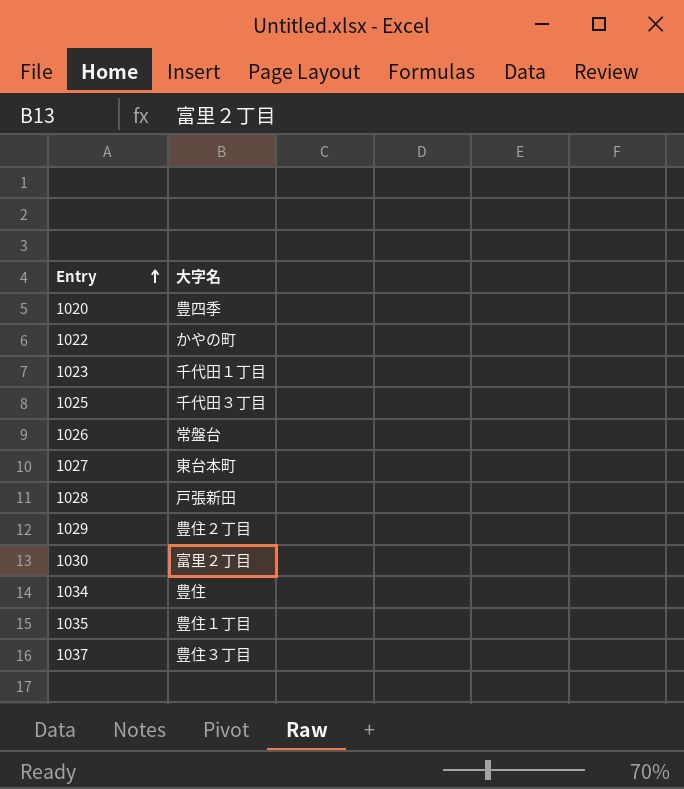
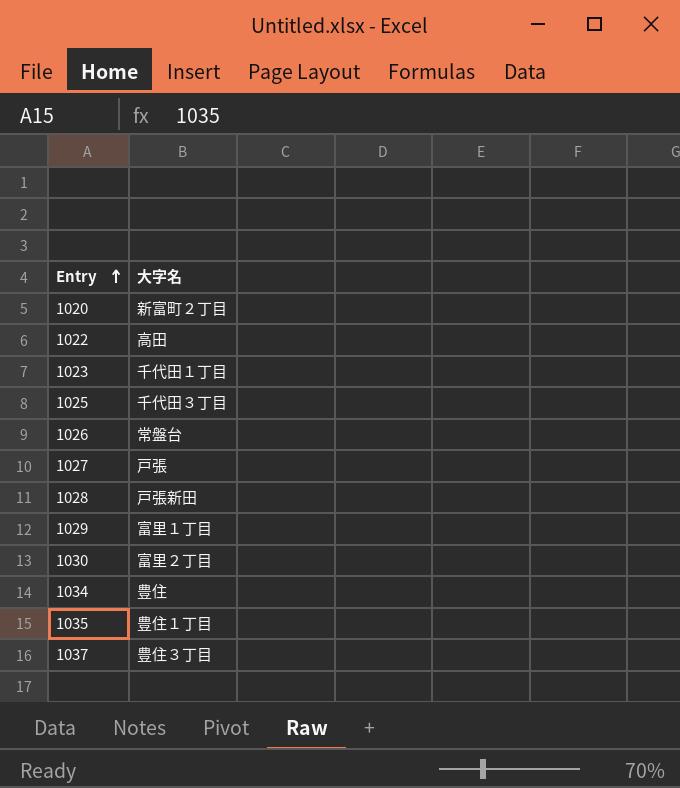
1020 | 大字名: 豊四季 -> 新富町２丁目
1022 | 大字名: かやの町 -> 高田
1027 | 大字名: 東台本町 -> 戸張
1029 | 大字名: 豊住２丁目 -> 富里１丁目

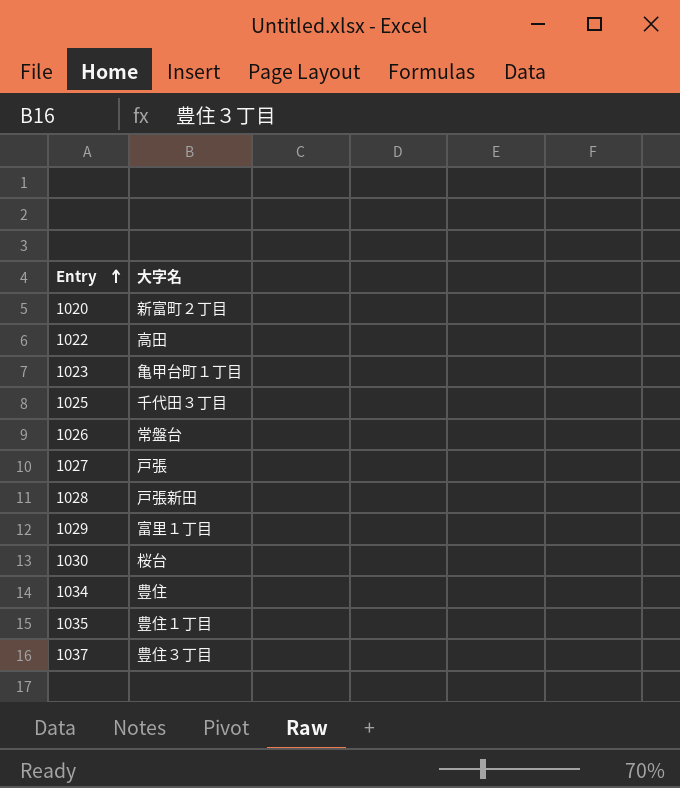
1023 | 大字名: 千代田１丁目 -> 亀甲台町１丁目
1030 | 大字名: 富里２丁目 -> 桜台

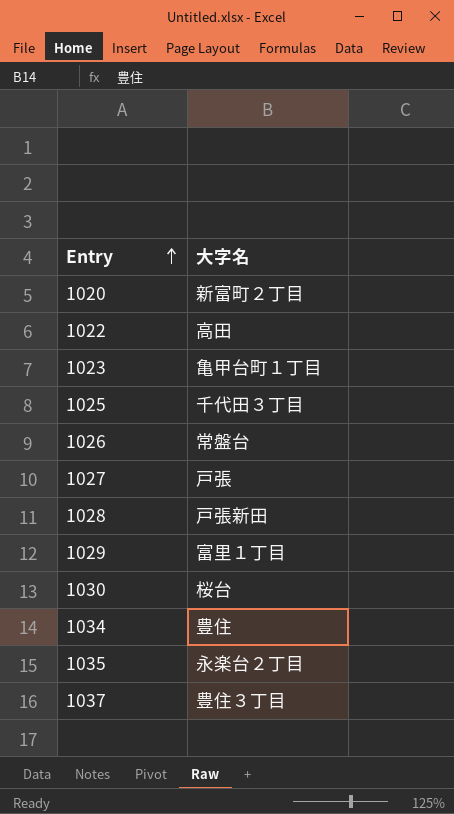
1035 | 大字名: 豊住１丁目 -> 永楽台２丁目

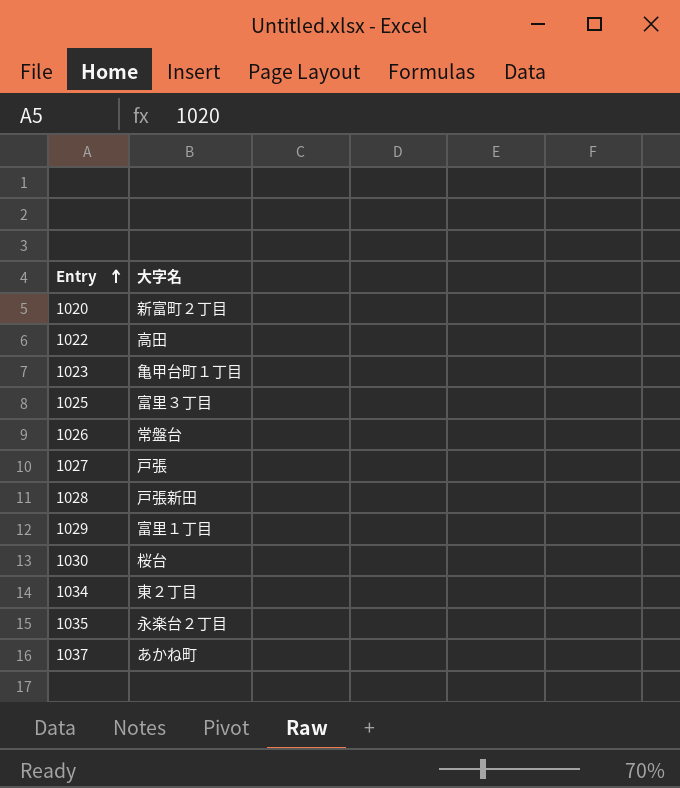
1025 | 大字名: 千代田３丁目 -> 富里３丁目
1034 | 大字名: 豊住 -> 東２丁目
1037 | 大字名: 豊住３丁目 -> あかね町

